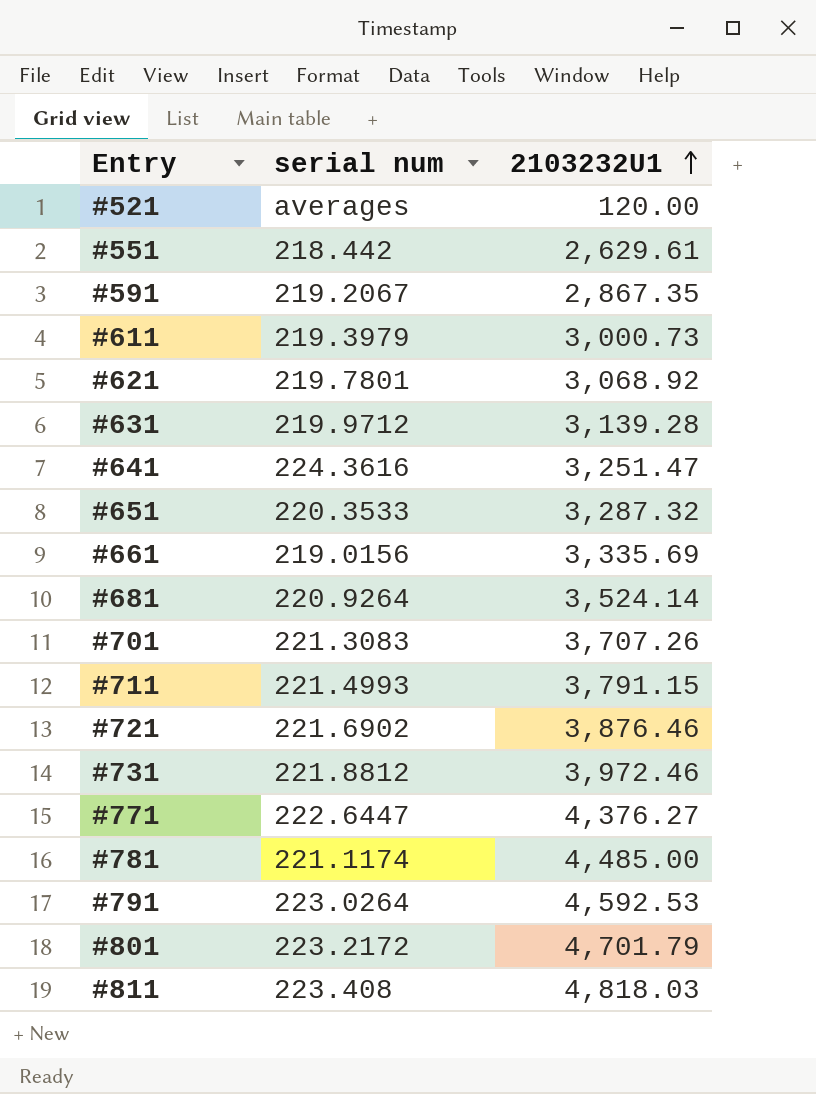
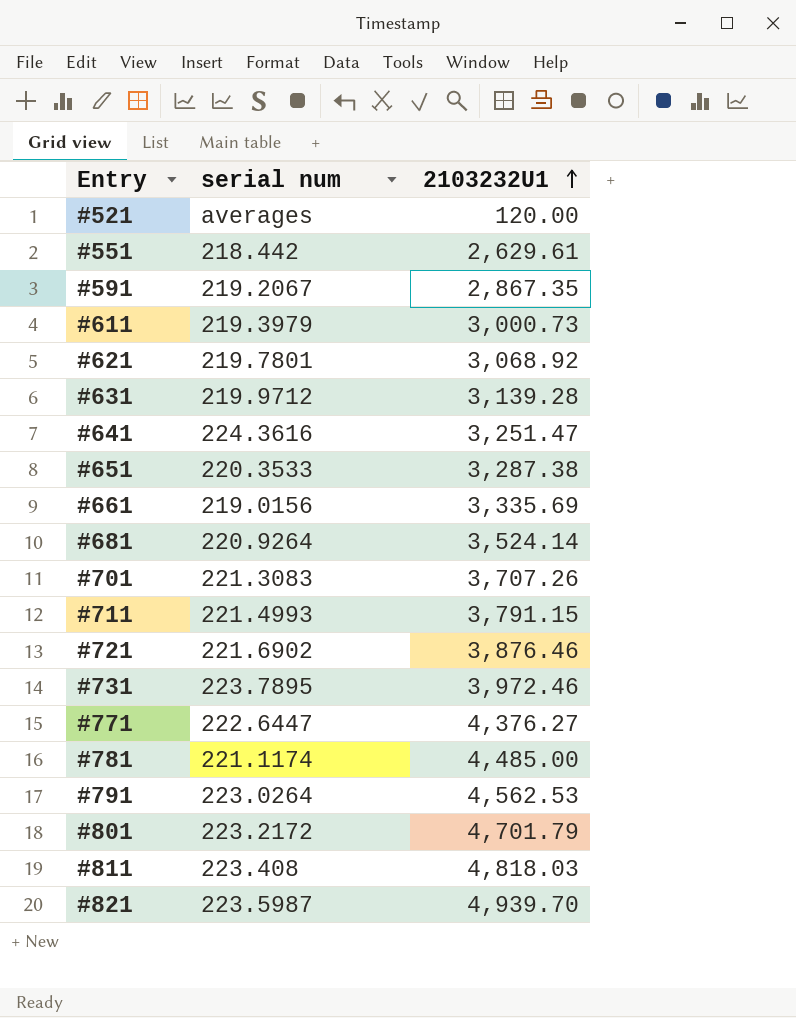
#651 | 2103232U1: 3,287.32 -> 3,287.38
#731 | serial num: 221.8812 -> 223.7895
#791 | 2103232U1: 4,592.53 -> 4,562.53
row #821: none -> 223.5987 | 4,939.70

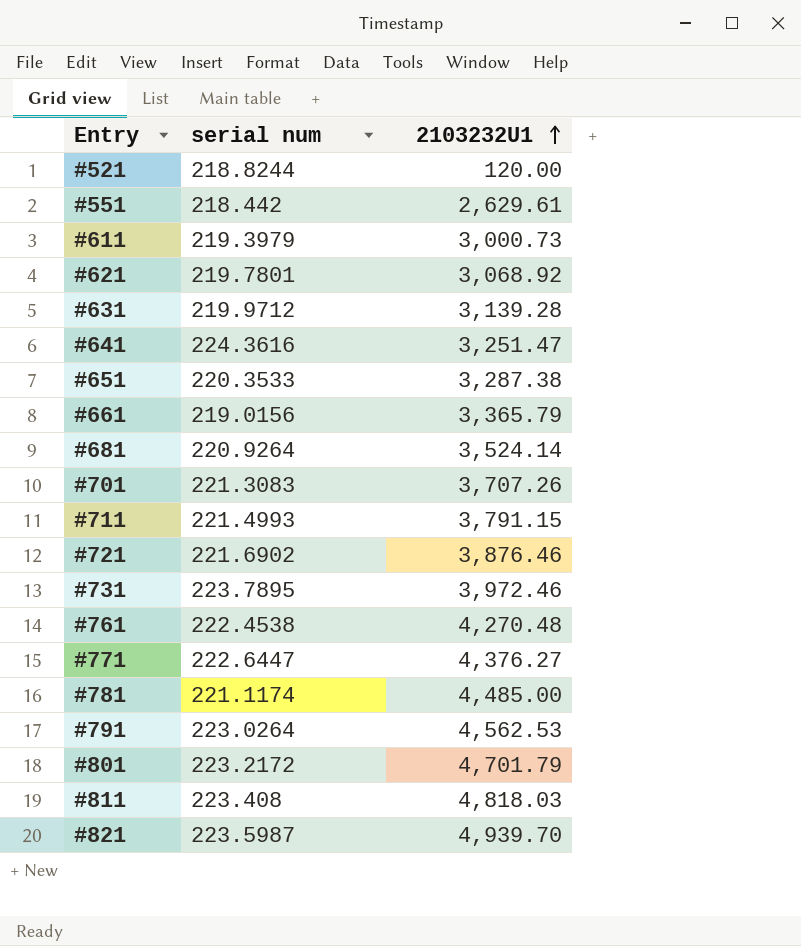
row #591: 219.2067 | 2,867.35 -> none
#521 | serial num: averages -> 218.8244
#661 | 2103232U1: 3,335.69 -> 3,365.79
row #761: none -> 222.4538 | 4,270.48

